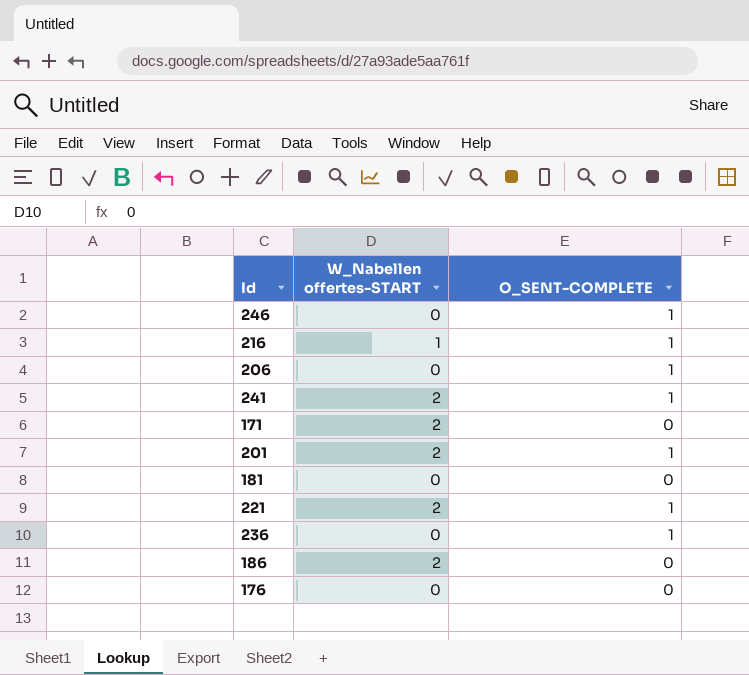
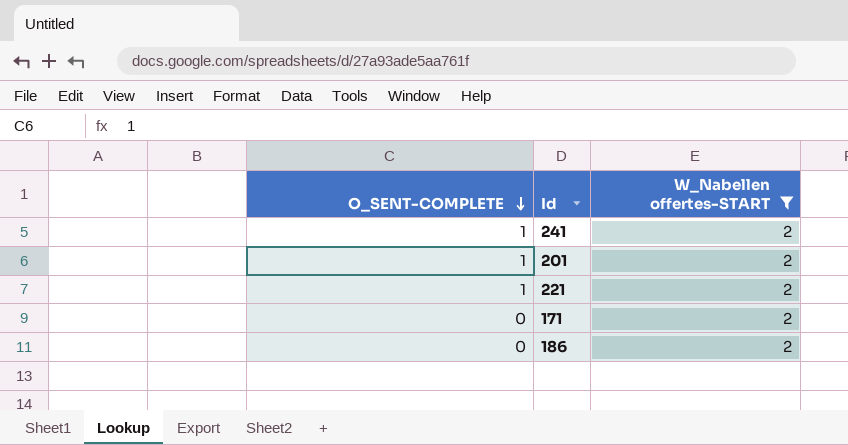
filter: none -> W_Nabellen offertes-START = 2
row order: none -> O_SENT-COMPLETE descending
column O_SENT-COMPLETE | position: 3 -> 1

